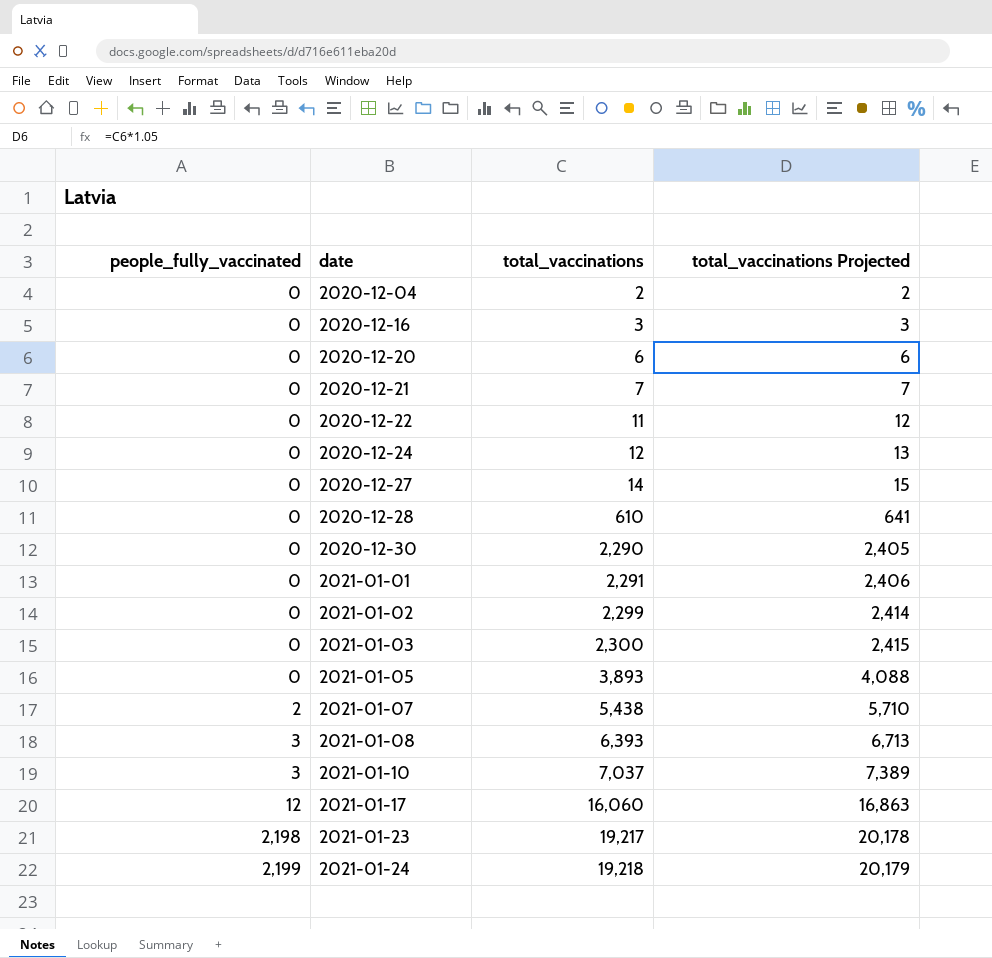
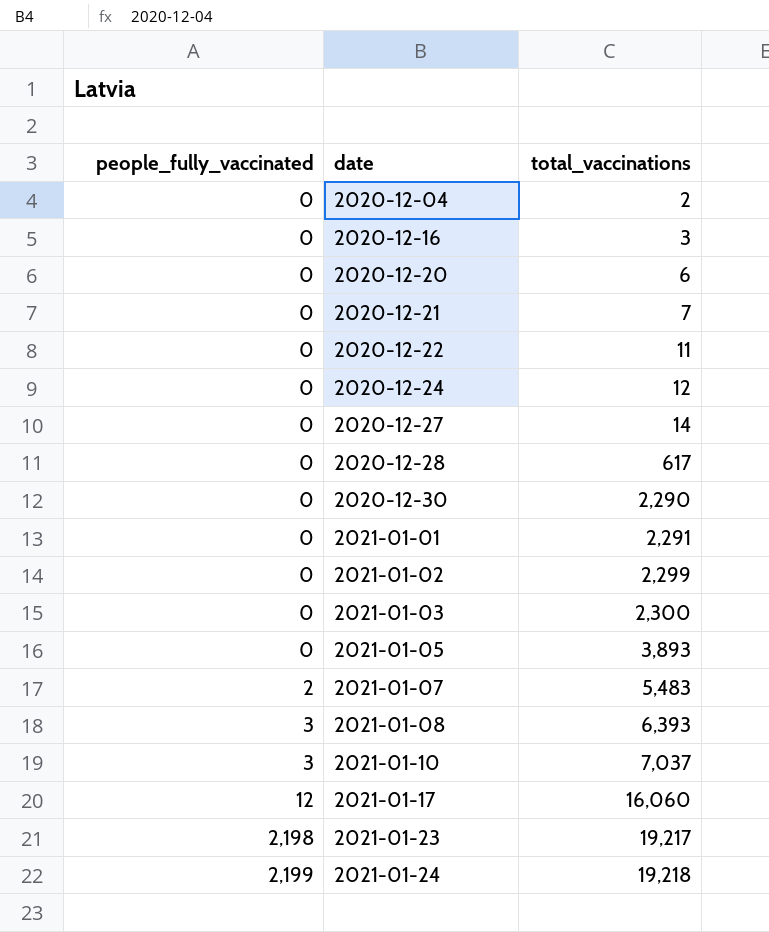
column total_vaccinations Projected | formula: [total_vaccinations] * 1.05 -> none
2020-12-28 | total_vaccinations: 610 -> 617
2021-01-07 | total_vaccinations: 5,438 -> 5,483

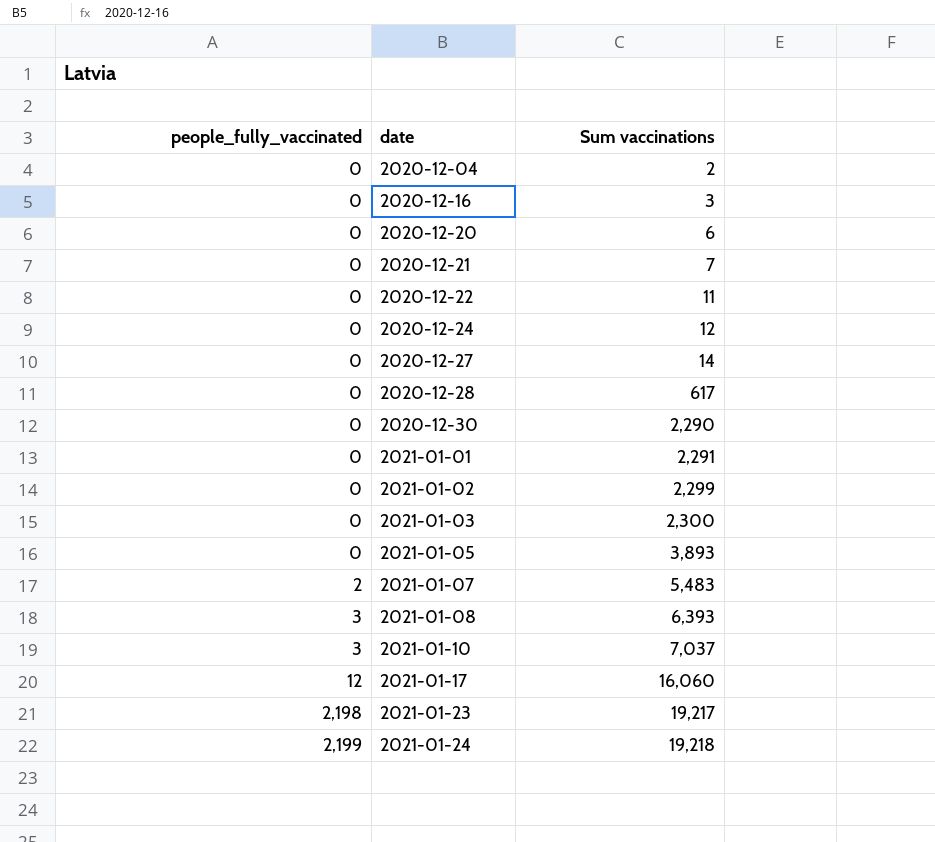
column name: total_vaccinations -> Sum vaccinations

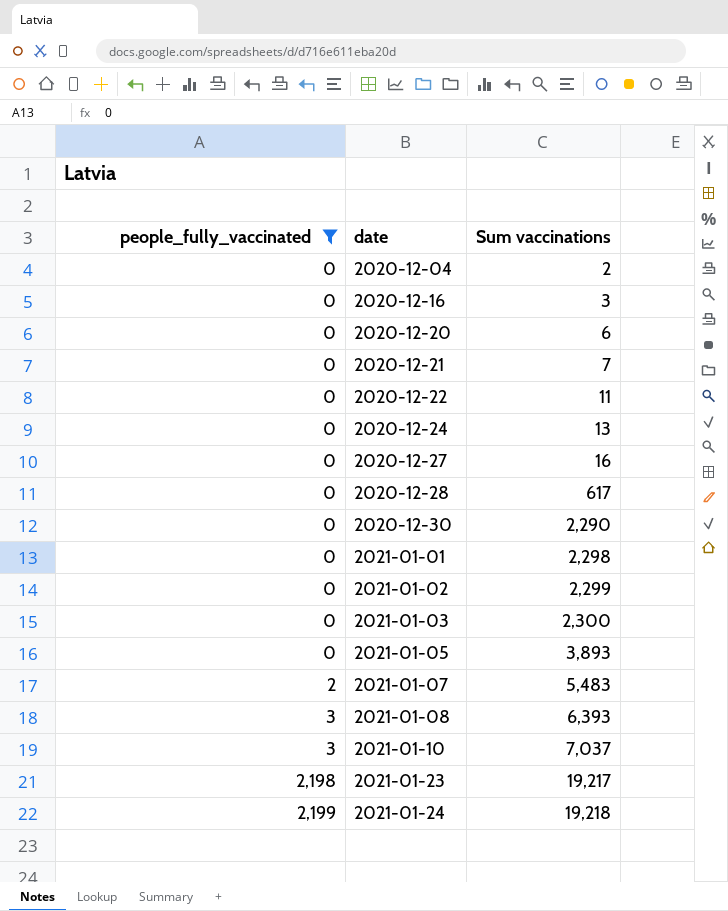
filter: none -> people_fully_vaccinated != 12
2020-12-24 | Sum vaccinations: 12 -> 13
2020-12-27 | Sum vaccinations: 14 -> 16
2021-01-01 | Sum vaccinations: 2,291 -> 2,298

